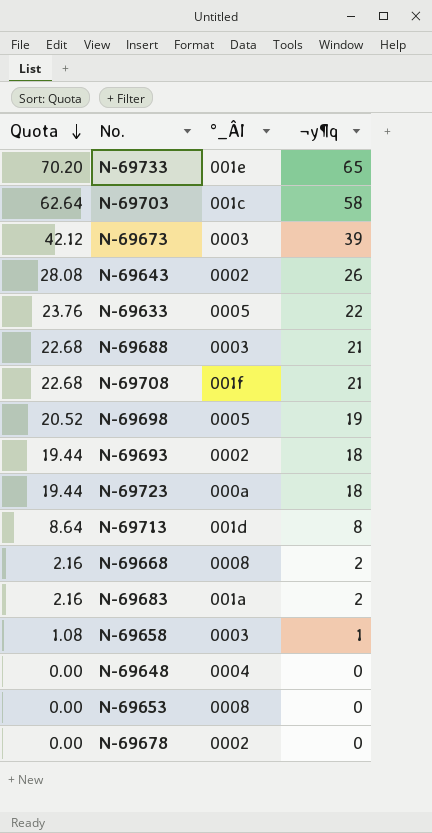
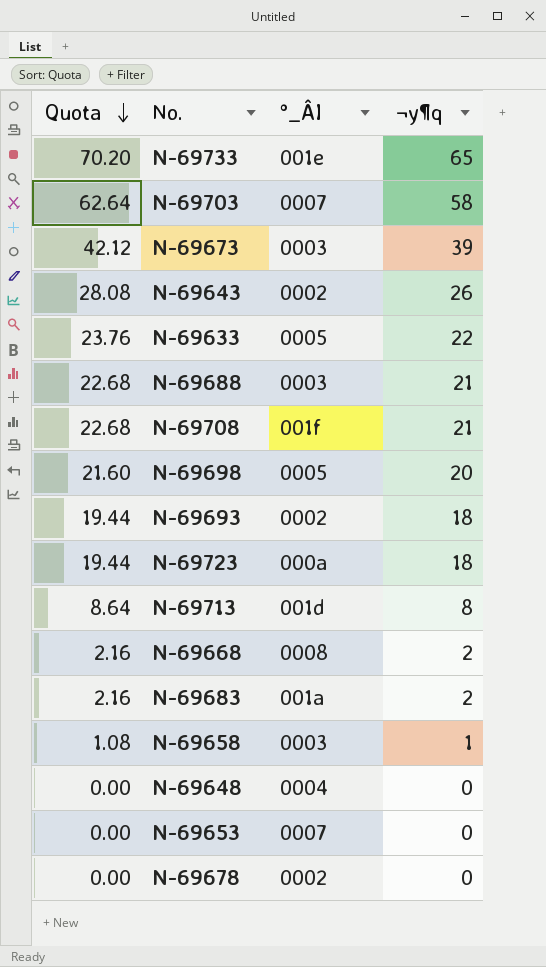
N-69703 | °_ÂI: 001c -> 0007
N-69698 | Quota: 20.52 -> 21.60
N-69698 | ¬y¶q: 19 -> 20
N-69653 | °_ÂI: 0008 -> 0007

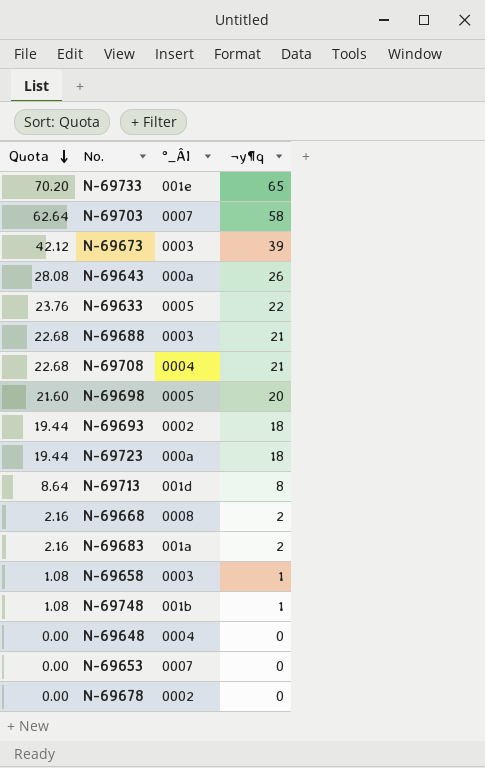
N-69643 | °_ÂI: 0002 -> 000a
N-69708 | °_ÂI: 001f -> 0004
row N-69748: none -> 1.08 | 001b | 1

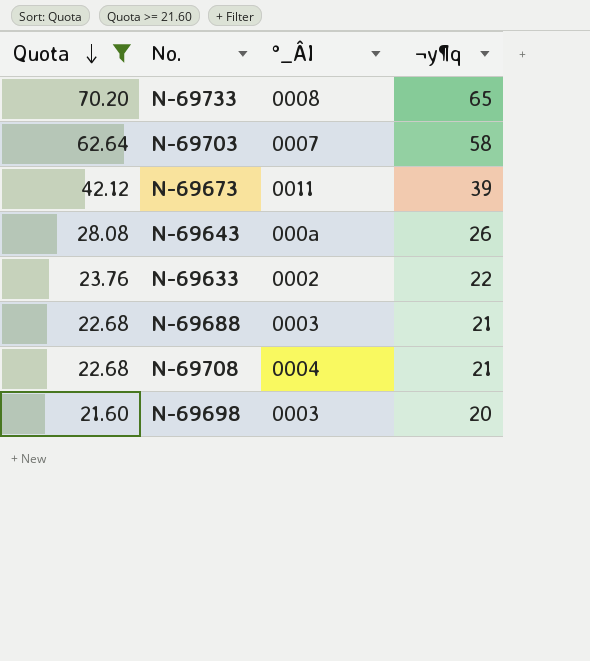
filter: none -> Quota >= 21.60
N-69733 | °_ÂI: 001e -> 0008
N-69673 | °_ÂI: 0003 -> 0011
N-69633 | °_ÂI: 0005 -> 0002
N-69698 | °_ÂI: 0005 -> 0003

